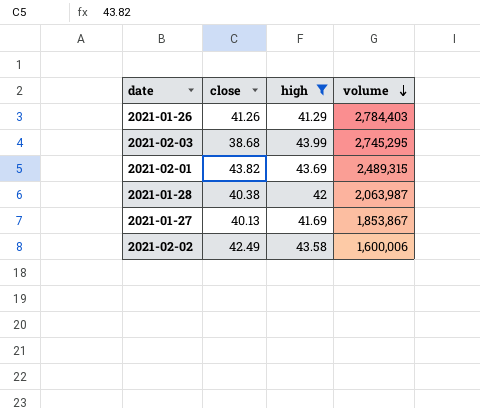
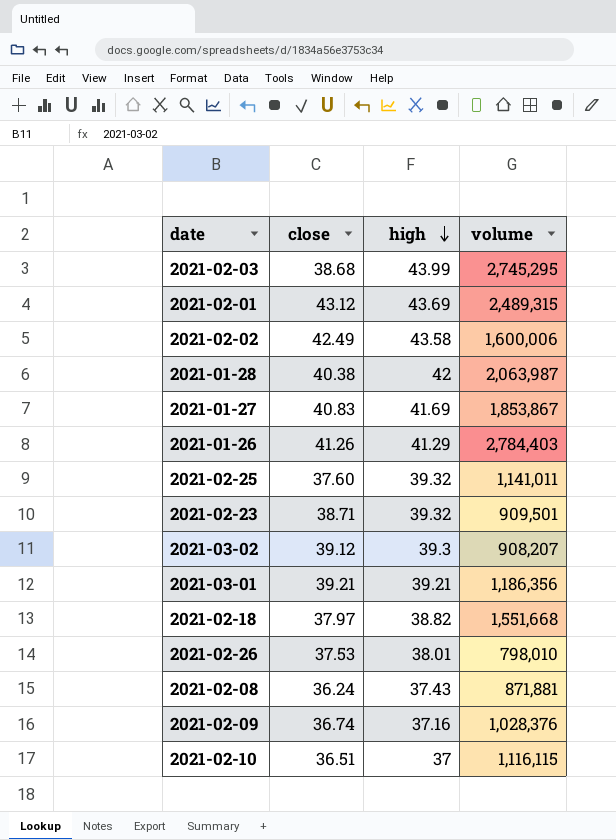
filter: high >= 41.29 -> none
row order: volume descending -> high descending
2021-02-01 | close: 43.82 -> 43.12
2021-01-27 | close: 40.13 -> 40.83

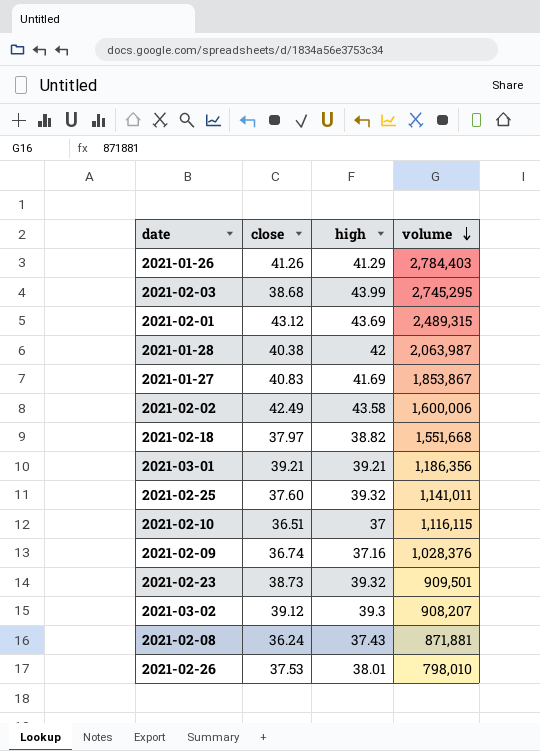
row order: high descending -> volume descending
2021-02-23 | close: 38.71 -> 38.73

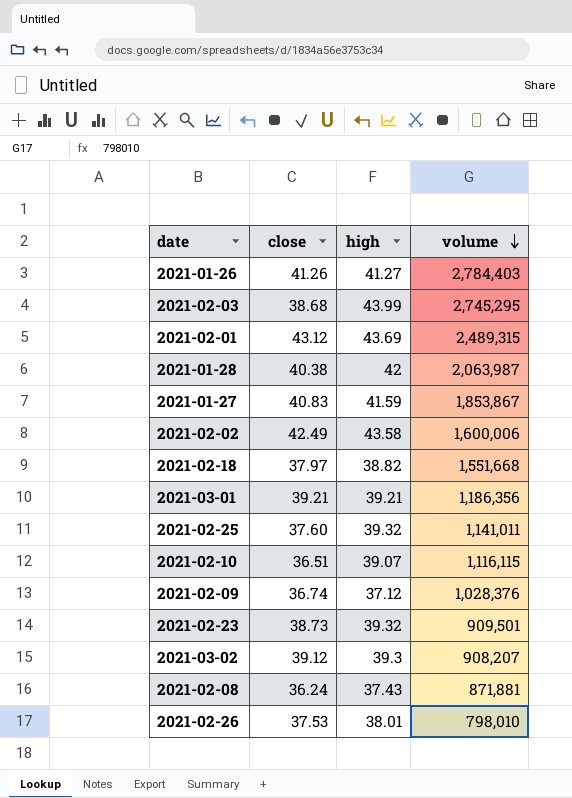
2021-01-26 | high: 41.29 -> 41.27
2021-01-27 | high: 41.69 -> 41.59
2021-02-10 | high: 37 -> 39.07
2021-02-09 | high: 37.16 -> 37.12

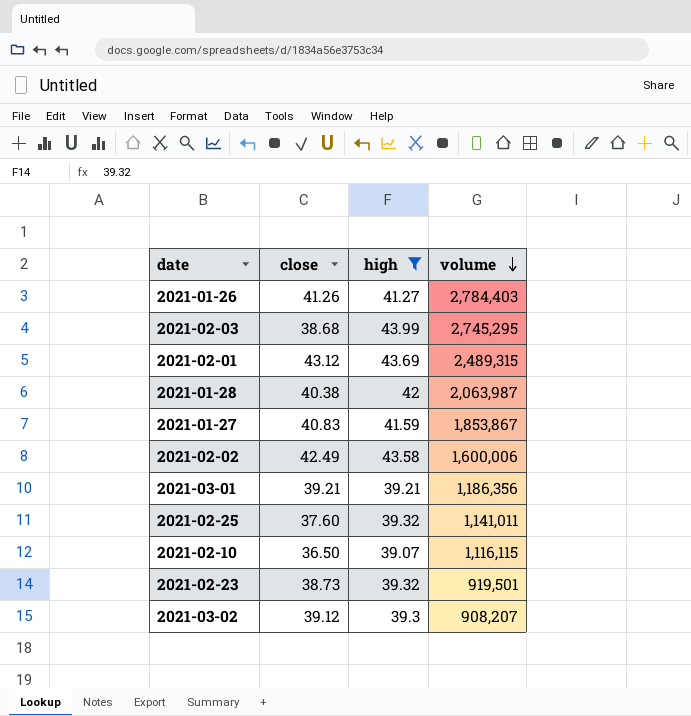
filter: none -> high >= 39.07
2021-02-10 | close: 36.51 -> 36.50
2021-02-23 | volume: 909,501 -> 919,501

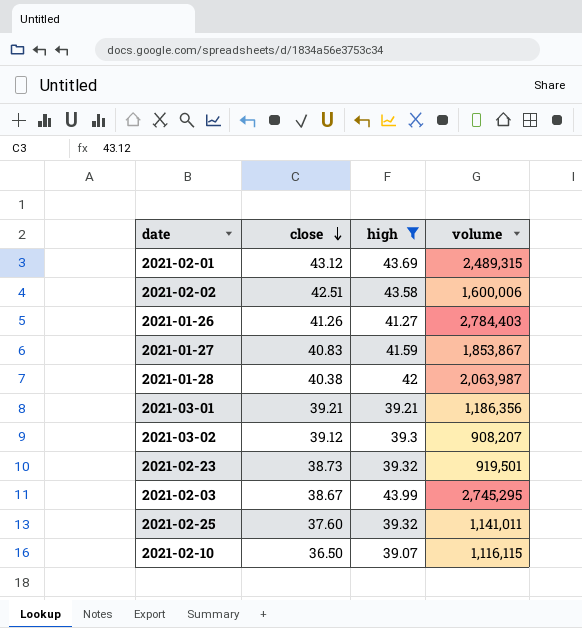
row order: volume descending -> close descending
2021-02-02 | close: 42.49 -> 42.51
2021-02-03 | close: 38.68 -> 38.67

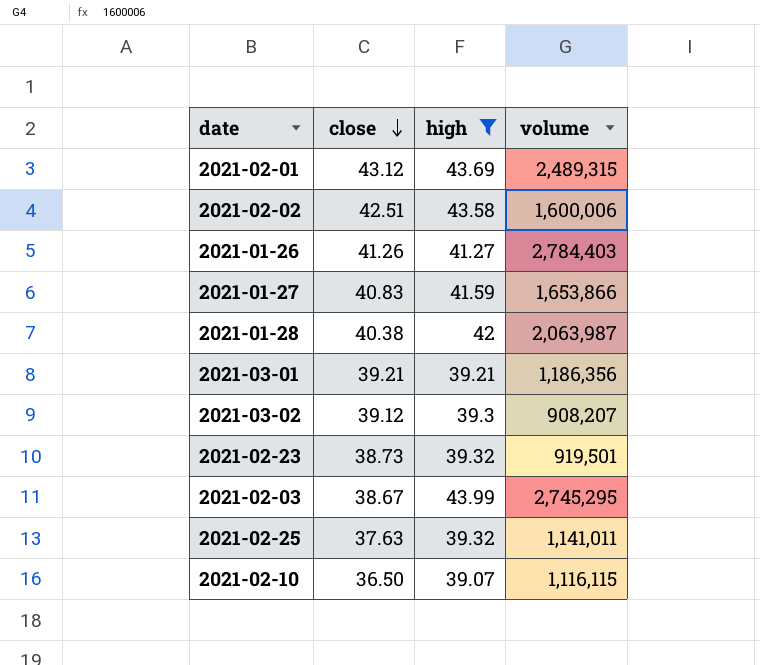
2021-01-27 | volume: 1,853,867 -> 1,653,866
2021-02-25 | close: 37.60 -> 37.63

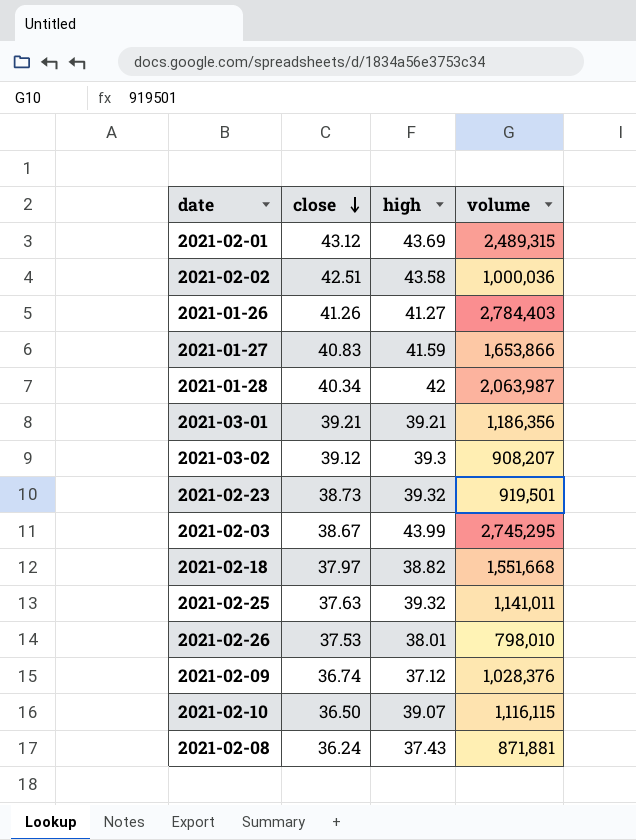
filter: high >= 39.07 -> none
2021-02-02 | volume: 1,600,006 -> 1,000,036
2021-01-28 | close: 40.38 -> 40.34

